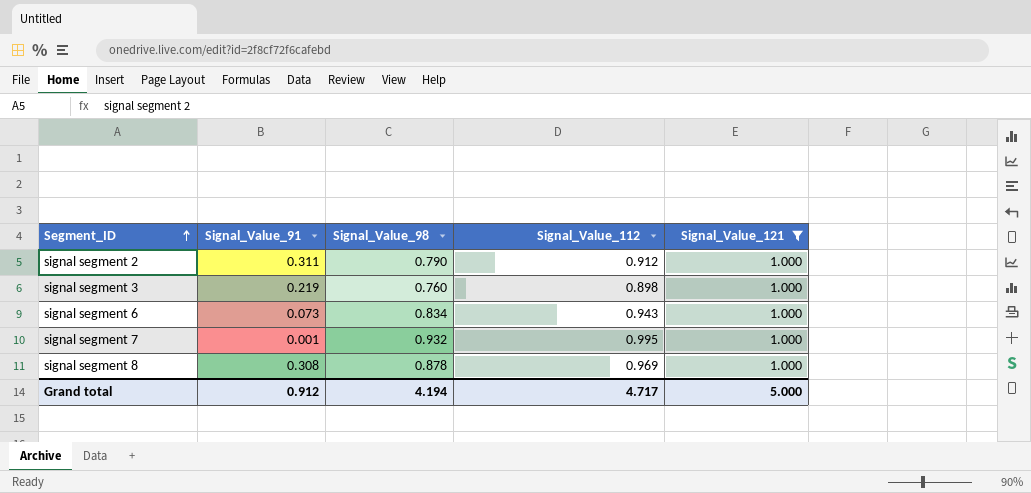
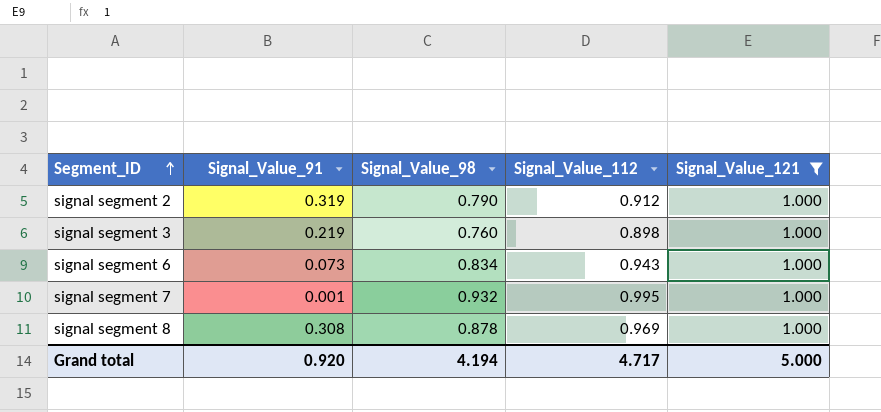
signal segment 2 | Signal_Value_91: 0.311 -> 0.319
Grand total | Signal_Value_91: 0.912 -> 0.920

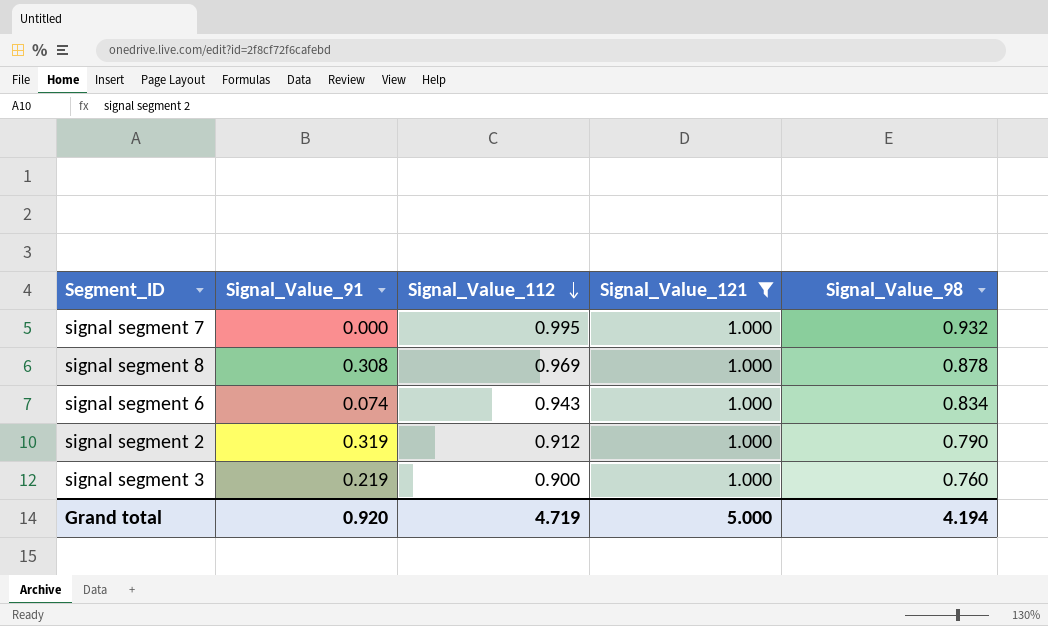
row order: Segment_ID ascending -> Signal_Value_112 descending
column Signal_Value_98 | position: 3 -> 5
signal segment 7 | Signal_Value_91: 0.001 -> 0.000
signal segment 6 | Signal_Value_91: 0.073 -> 0.074
signal segment 3 | Signal_Value_112: 0.898 -> 0.900
Grand total | Signal_Value_112: 4.717 -> 4.719

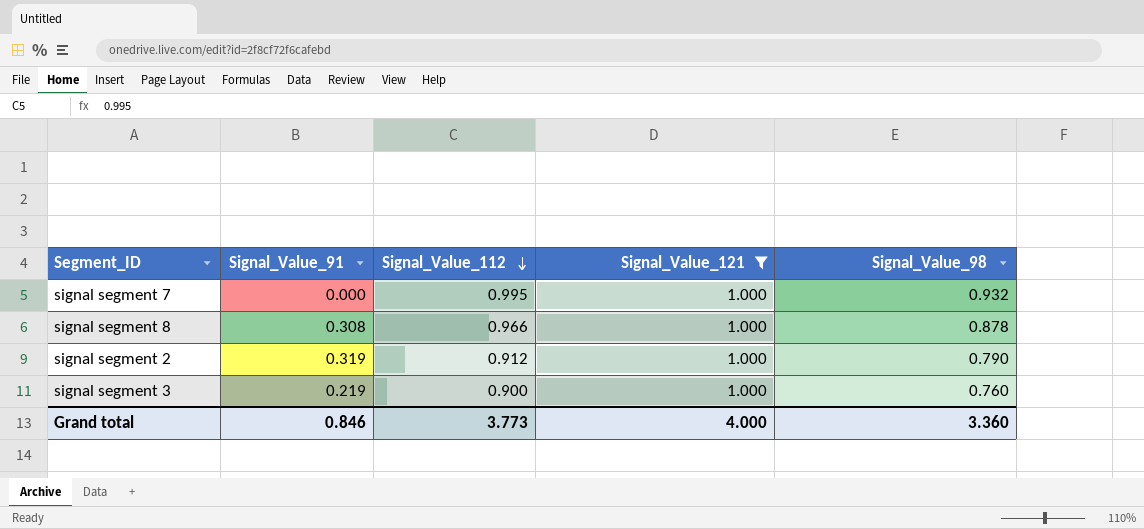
row signal segment 6: 0.074 | 0.943 | 1.000 | 0.834 -> none
signal segment 8 | Signal_Value_112: 0.969 -> 0.966
Grand total | Signal_Value_91: 0.920 -> 0.846
Grand total | Signal_Value_112: 4.719 -> 3.773
Grand total | Signal_Value_121: 5.000 -> 4.000
Grand total | Signal_Value_98: 4.194 -> 3.360

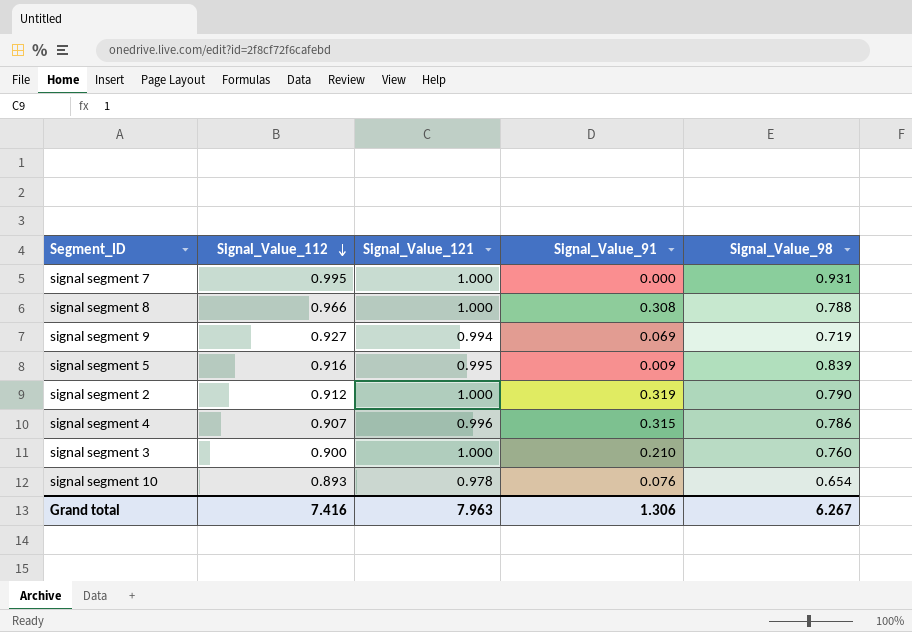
filter: Signal_Value_121 = 1.000 -> none
column Signal_Value_91 | position: 2 -> 4
signal segment 7 | Signal_Value_98: 0.932 -> 0.931
signal segment 8 | Signal_Value_98: 0.878 -> 0.788
signal segment 3 | Signal_Value_91: 0.219 -> 0.210
Grand total | Signal_Value_112: 3.773 -> 7.416
Grand total | Signal_Value_121: 4.000 -> 7.963
Grand total | Signal_Value_91: 0.846 -> 1.306
Grand total | Signal_Value_98: 3.360 -> 6.267

